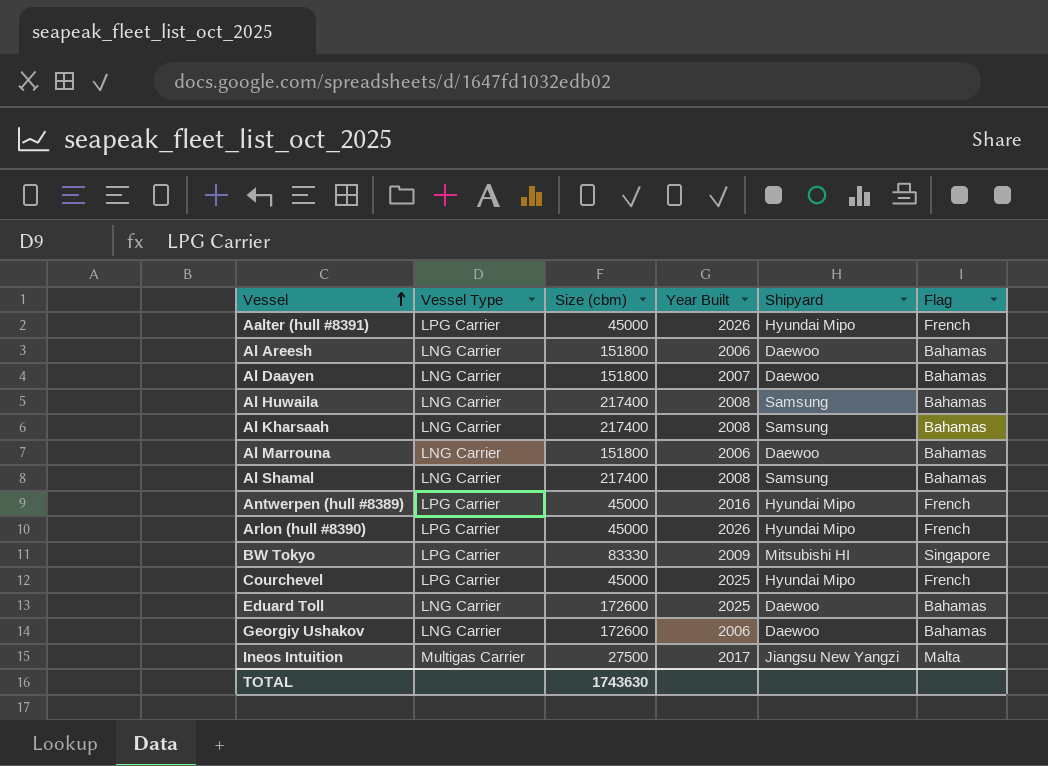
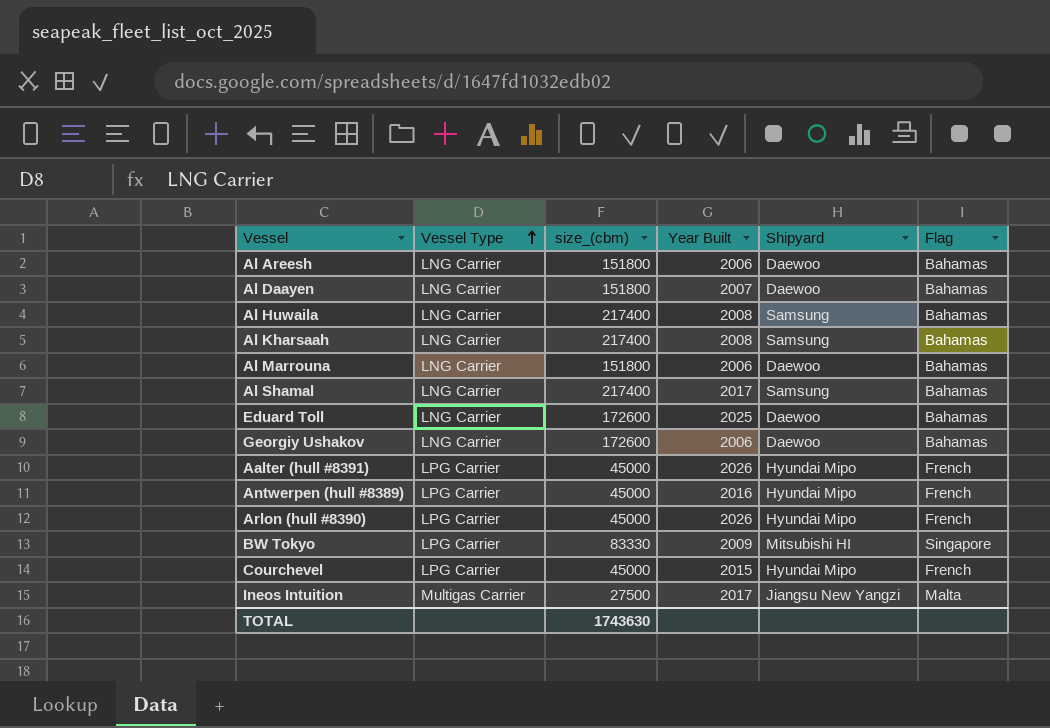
row order: Vessel ascending -> Vessel Type ascending
column name: Size (cbm) -> size_(cbm)
Al Shamal | Year Built: 2008 -> 2017
Courchevel | Year Built: 2025 -> 2015

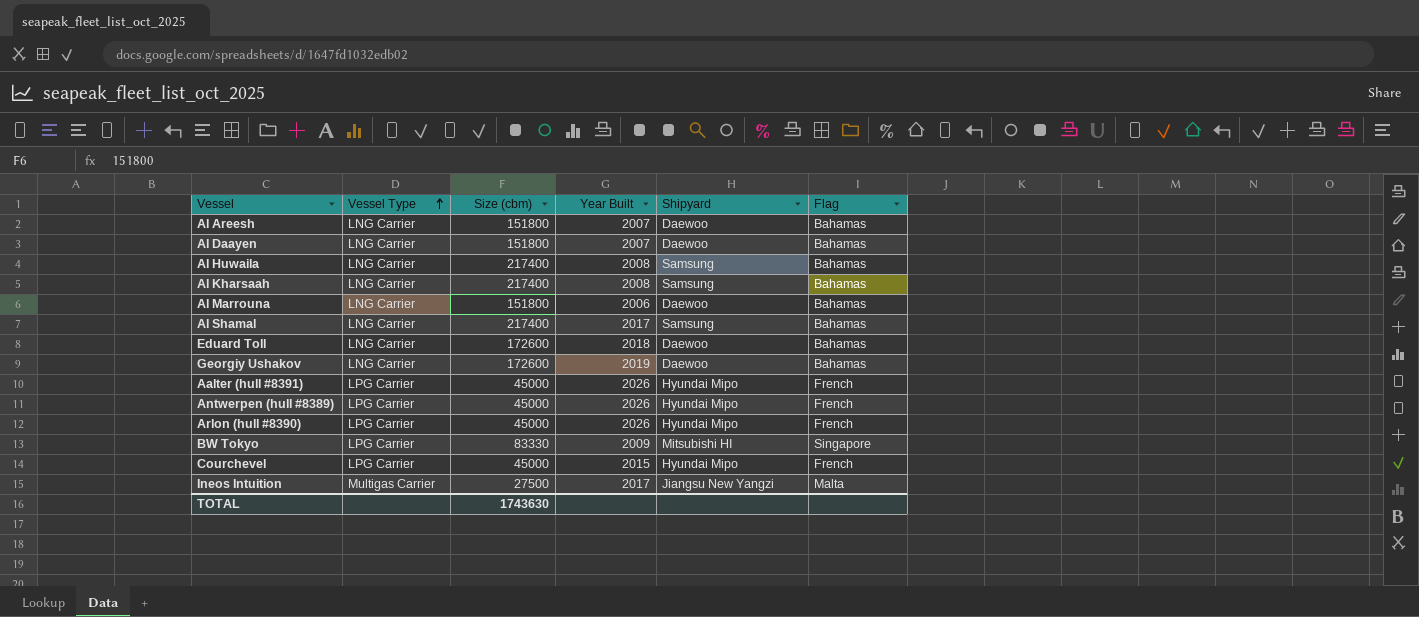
column name: size_(cbm) -> Size (cbm)
Al Areesh | Year Built: 2006 -> 2007
Eduard Toll | Year Built: 2025 -> 2018
Georgiy Ushakov | Year Built: 2006 -> 2019
Antwerpen (hull #8389) | Year Built: 2016 -> 2026

